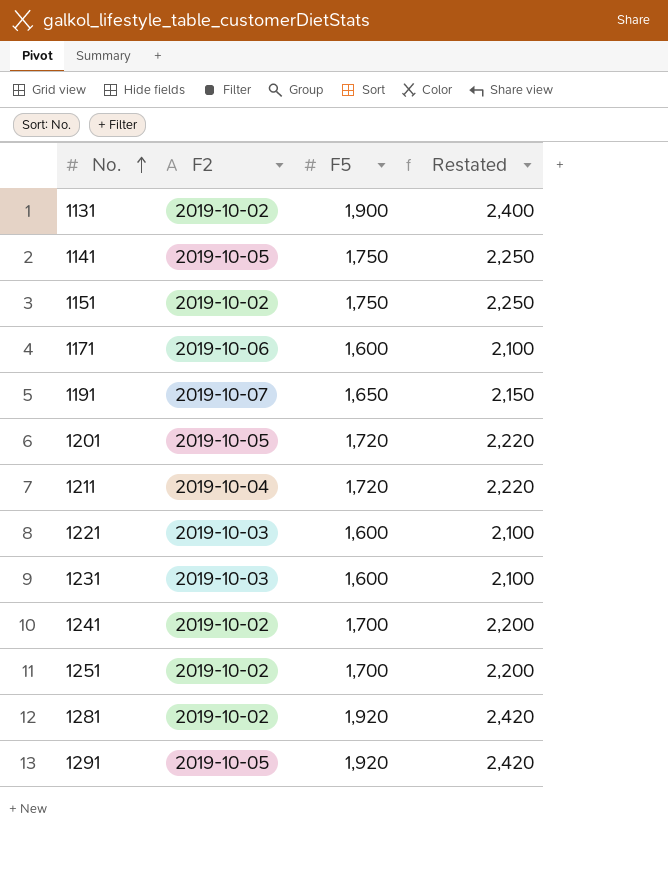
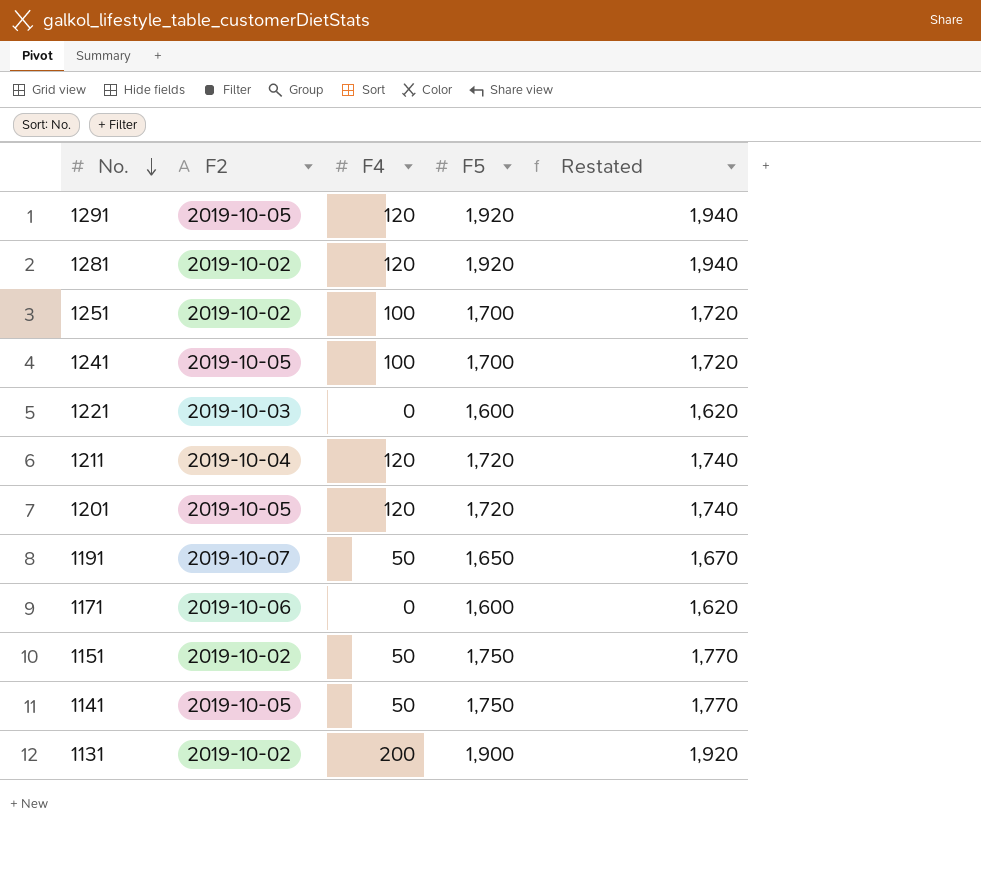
row order: No. ascending -> No. descending
column F4 | position: none -> 3
column Restated | formula: [F5] + 500 -> [F5] + 20
row 1231: 2019-10-03 | 1,600 | 2,100 -> none
1241 | F2: 2019-10-02 -> 2019-10-05

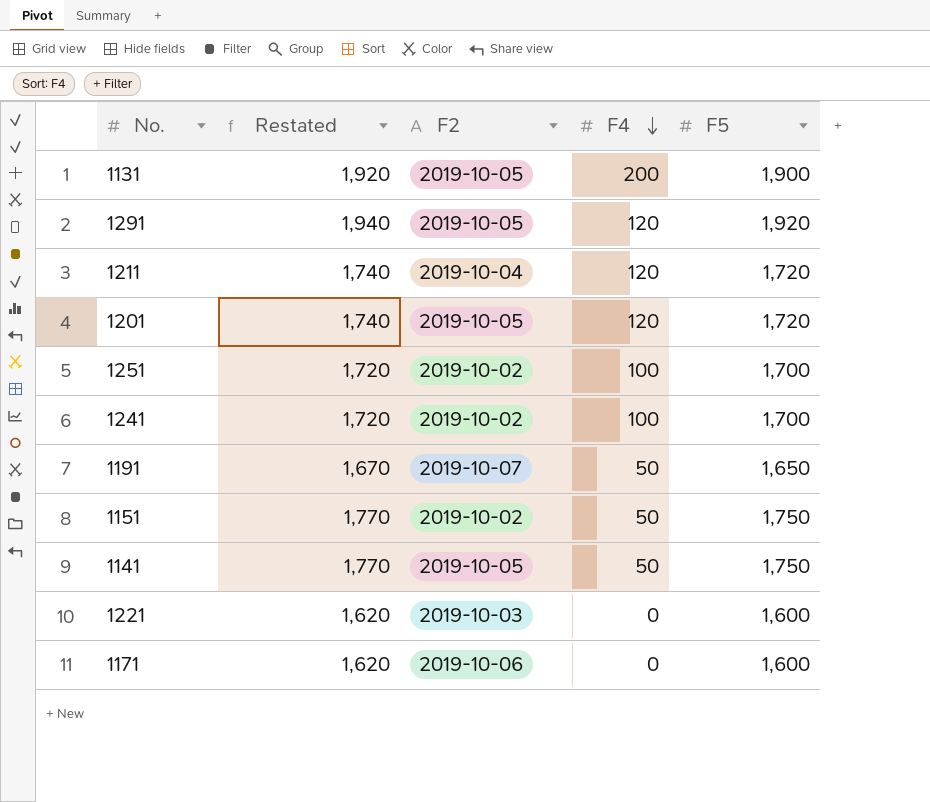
row order: No. descending -> F4 descending
column Restated | position: 5 -> 2
row 1281: 2019-10-02 | 120 | 1,920 | 1,940 -> none
1131 | F2: 2019-10-02 -> 2019-10-05
1241 | F2: 2019-10-05 -> 2019-10-02

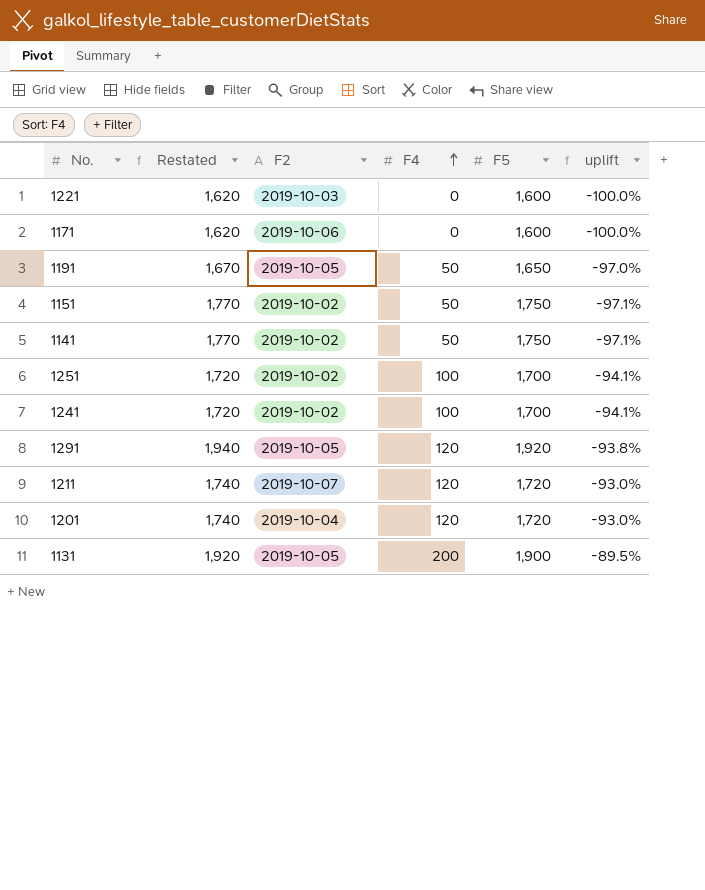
row order: F4 descending -> F4 ascending
column uplift | formula: none -> ([F4] - [F5]) / [F5]
1191 | F2: 2019-10-07 -> 2019-10-05
1141 | F2: 2019-10-05 -> 2019-10-02
1211 | F2: 2019-10-04 -> 2019-10-07
1201 | F2: 2019-10-05 -> 2019-10-04

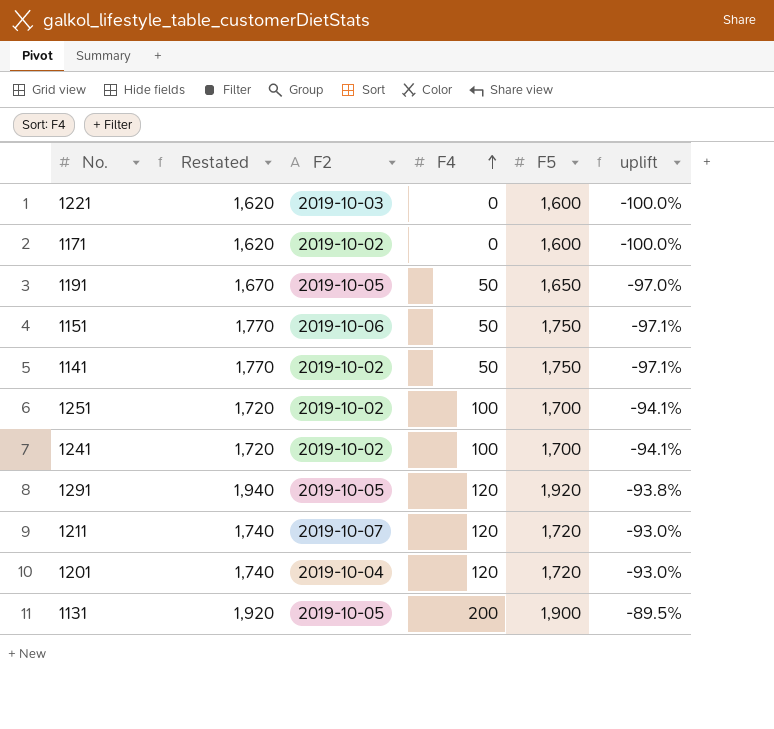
1171 | F2: 2019-10-06 -> 2019-10-02
1151 | F2: 2019-10-02 -> 2019-10-06

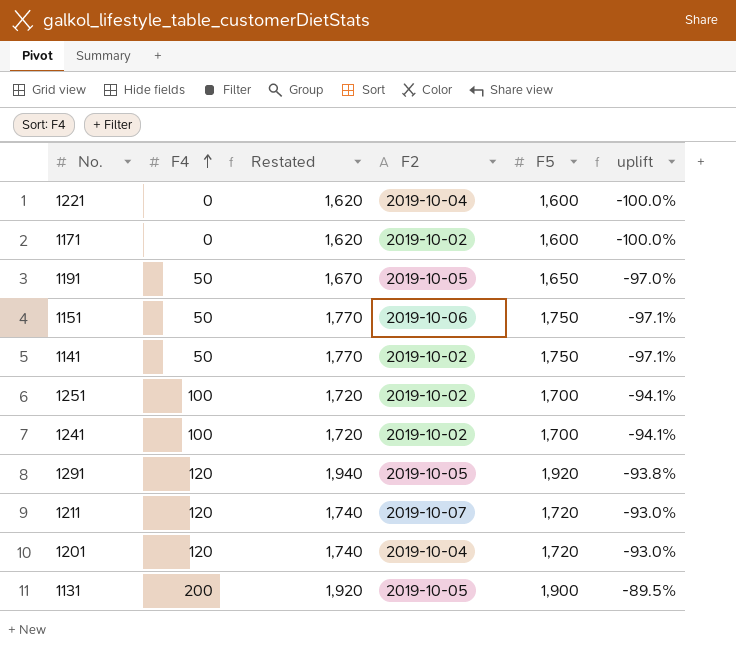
column F4 | position: 4 -> 2
1221 | F2: 2019-10-03 -> 2019-10-04

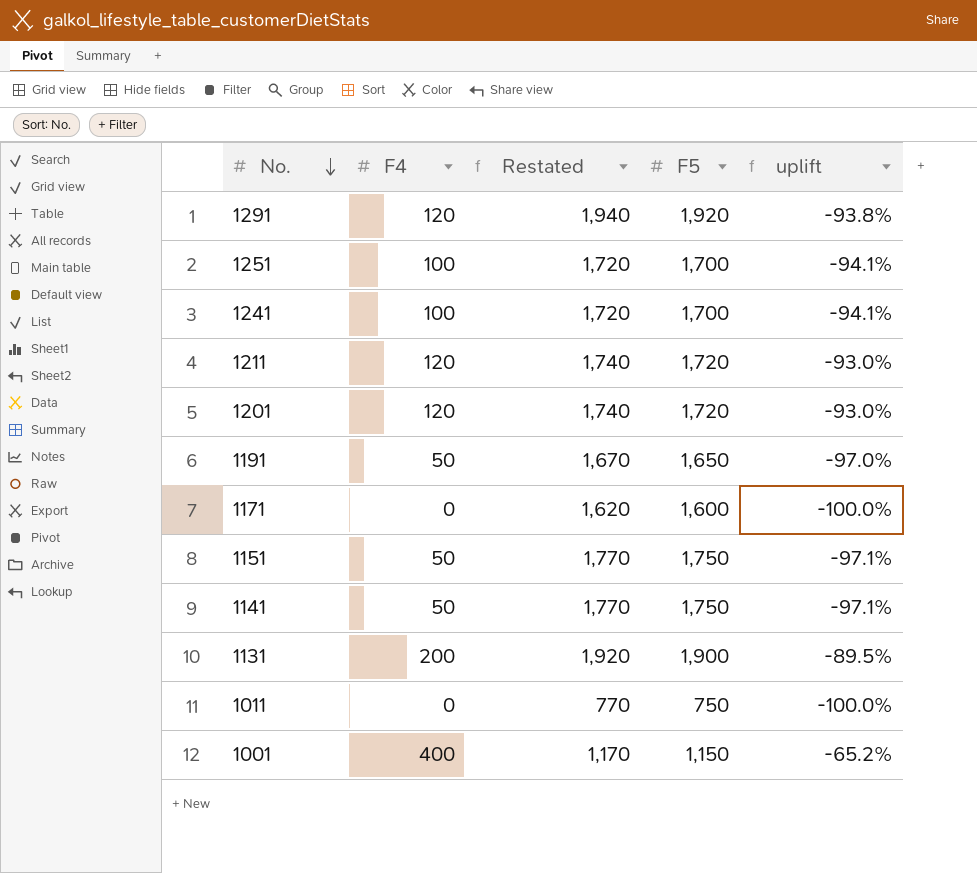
row order: F4 ascending -> No. descending
column F2 | position: 4 -> none
row 1221: 0 | 1,620 | 2019-10-04 | 1,600 | -100.0% -> none
row 1011: none -> 0 | 770 | 750 | -100.0%
row 1001: none -> 400 | 1,170 | 1,150 | -65.2%

